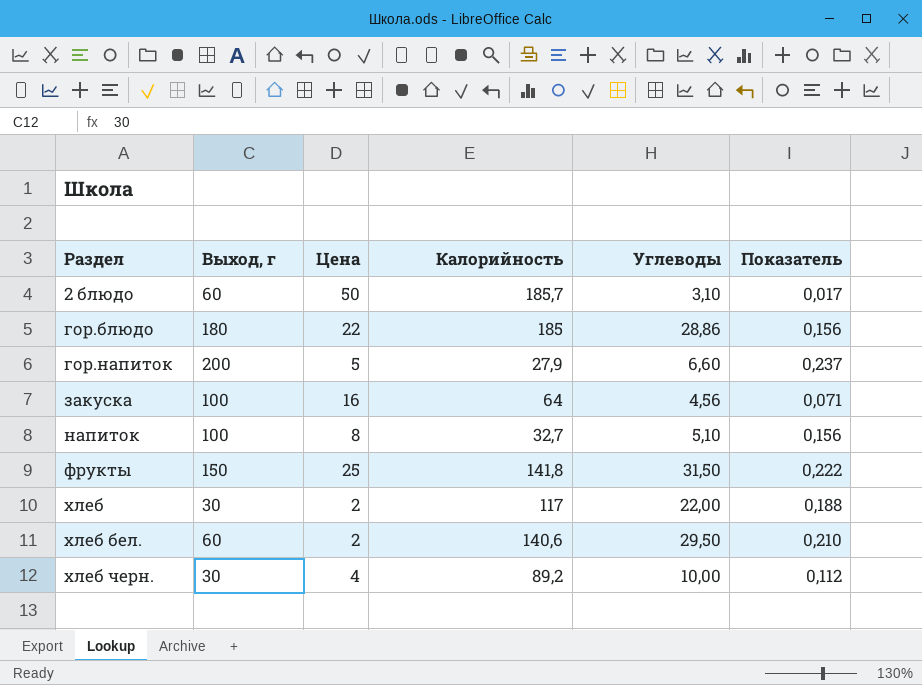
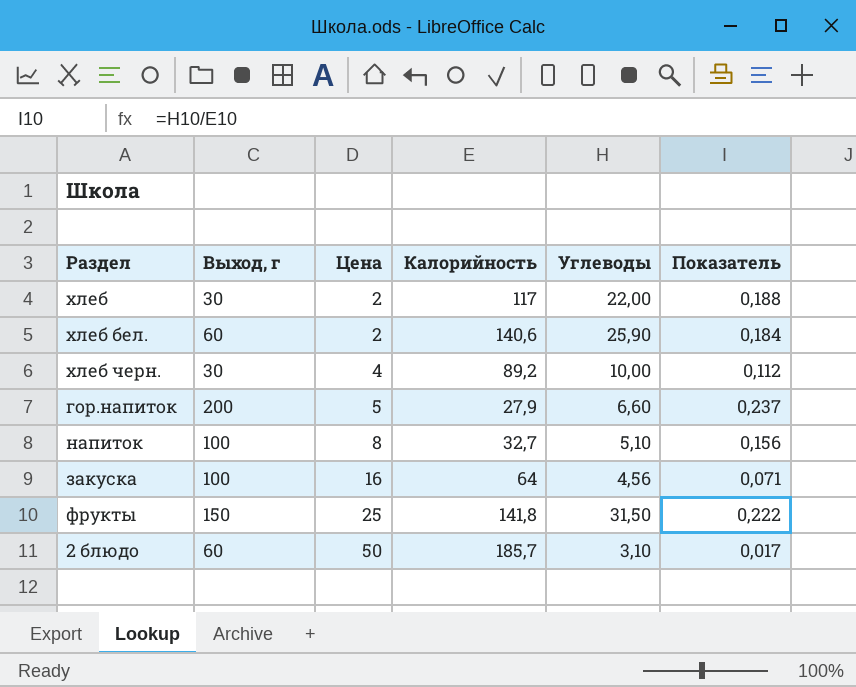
row order: Раздел ascending -> Цена ascending
row гор.блюдо: 180 | 22 | 185 | 28,86 | 0,156 -> none
хлеб бел. | Углеводы: 29,50 -> 25,90
хлеб бел. | Показатель: 0,210 -> 0,184

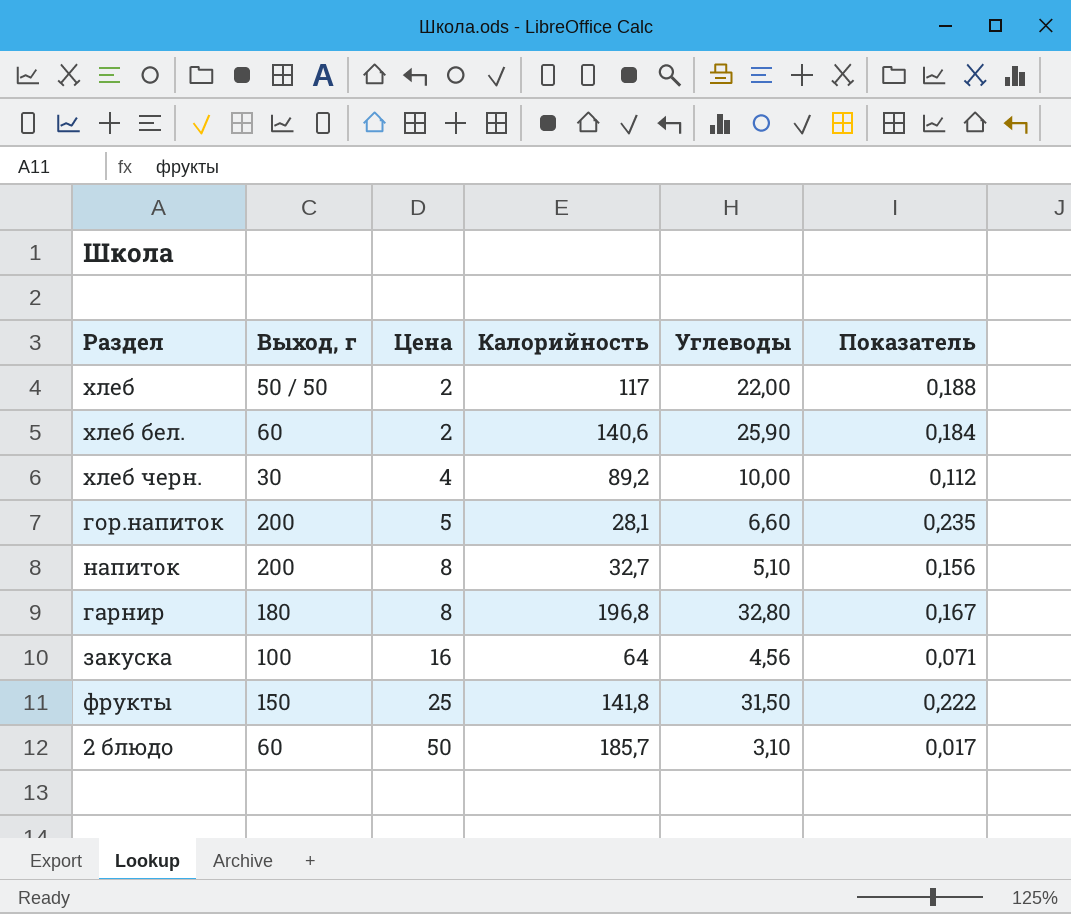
хлеб | Выход, г: 30 -> 50 / 50
гор.напиток | Калорийность: 27,9 -> 28,1
гор.напиток | Показатель: 0,237 -> 0,235
напиток | Выход, г: 100 -> 200
row гарнир: none -> 180 | 8 | 196,8 | 32,80 | 0,167

